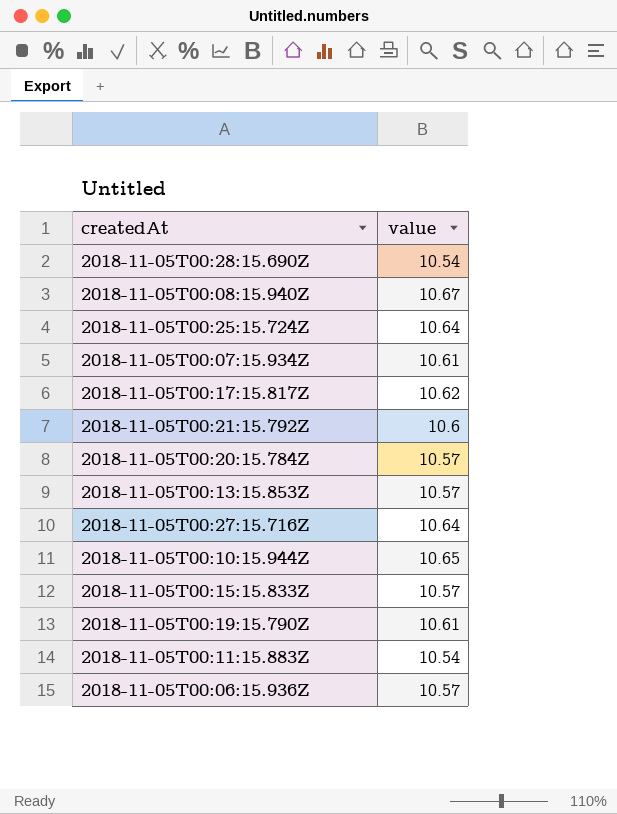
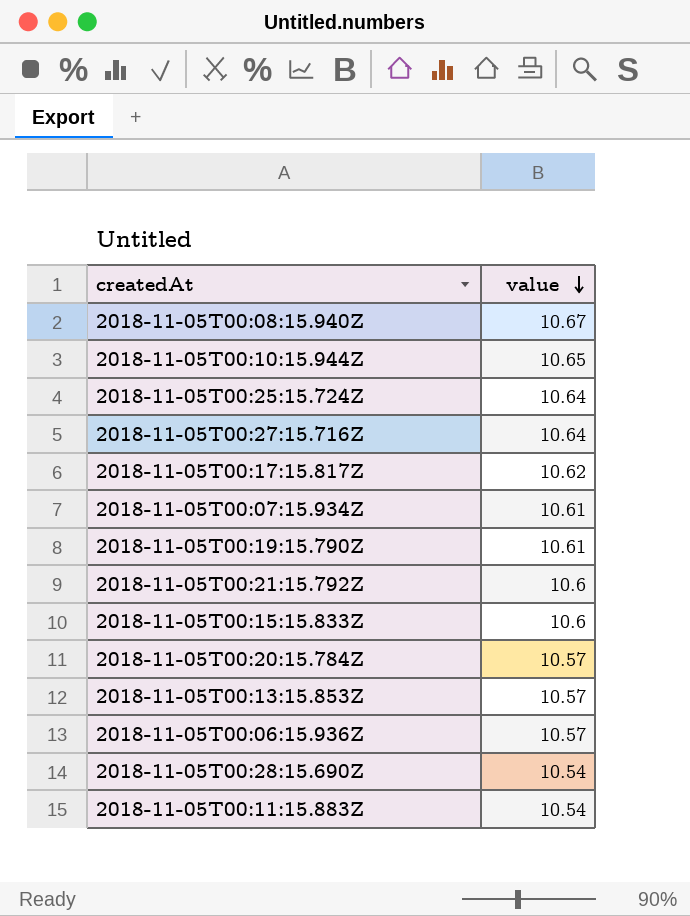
row order: none -> value descending
2018-11-05T00:15:15.833Z | value: 10.57 -> 10.6

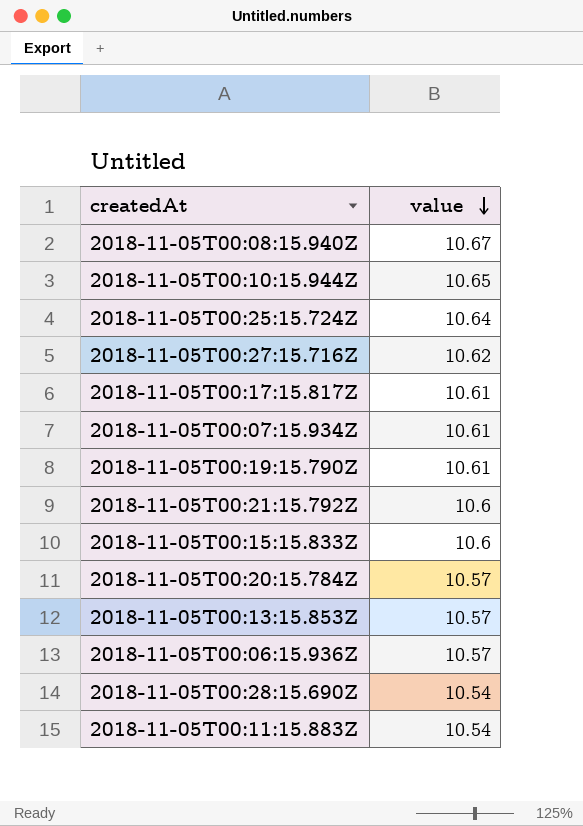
2018-11-05T00:27:15.716Z | value: 10.64 -> 10.62
2018-11-05T00:17:15.817Z | value: 10.62 -> 10.61

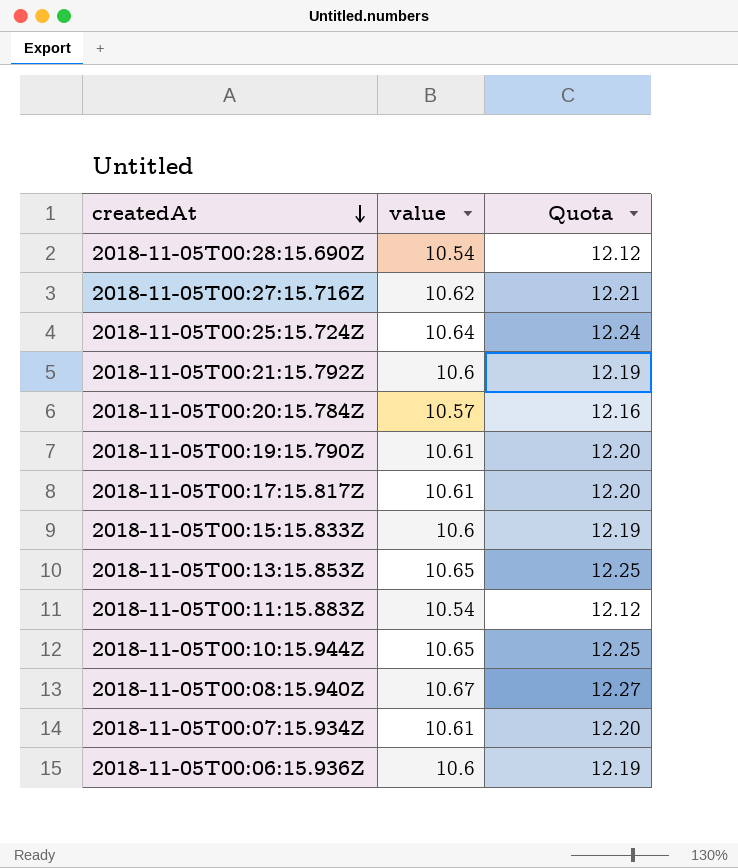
row order: value descending -> createdAt descending
column Quota | formula: none -> [value] * 1.15
2018-11-05T00:13:15.853Z | value: 10.57 -> 10.65
2018-11-05T00:06:15.936Z | value: 10.57 -> 10.6

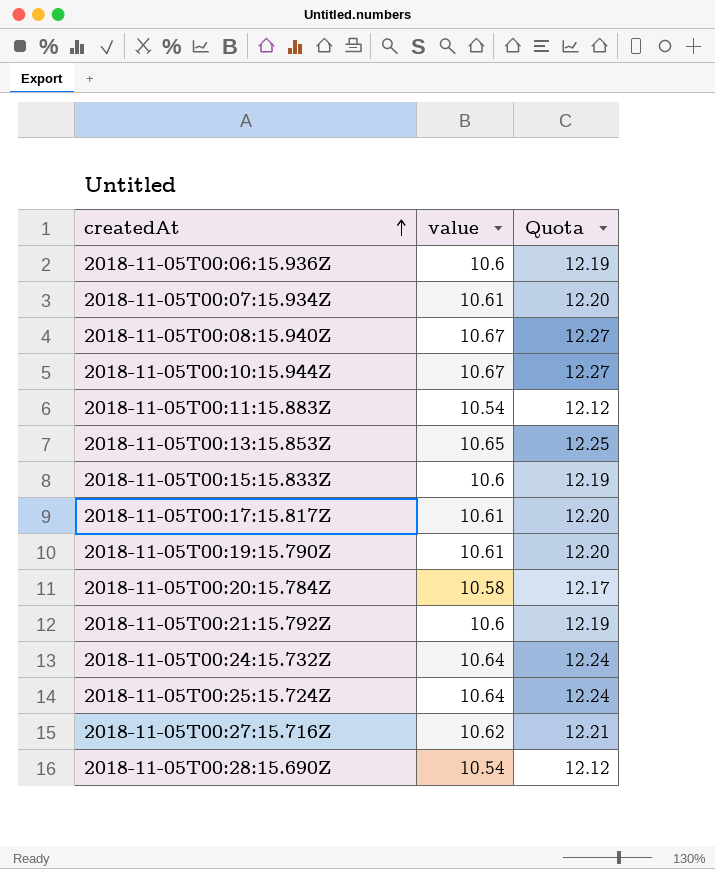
row order: createdAt descending -> createdAt ascending
2018-11-05T00:10:15.944Z | value: 10.65 -> 10.67
2018-11-05T00:10:15.944Z | Quota: 12.25 -> 12.27
2018-11-05T00:20:15.784Z | value: 10.57 -> 10.58
2018-11-05T00:20:15.784Z | Quota: 12.16 -> 12.17
row 2018-11-05T00:24:15.732Z: none -> 10.64 | 12.24

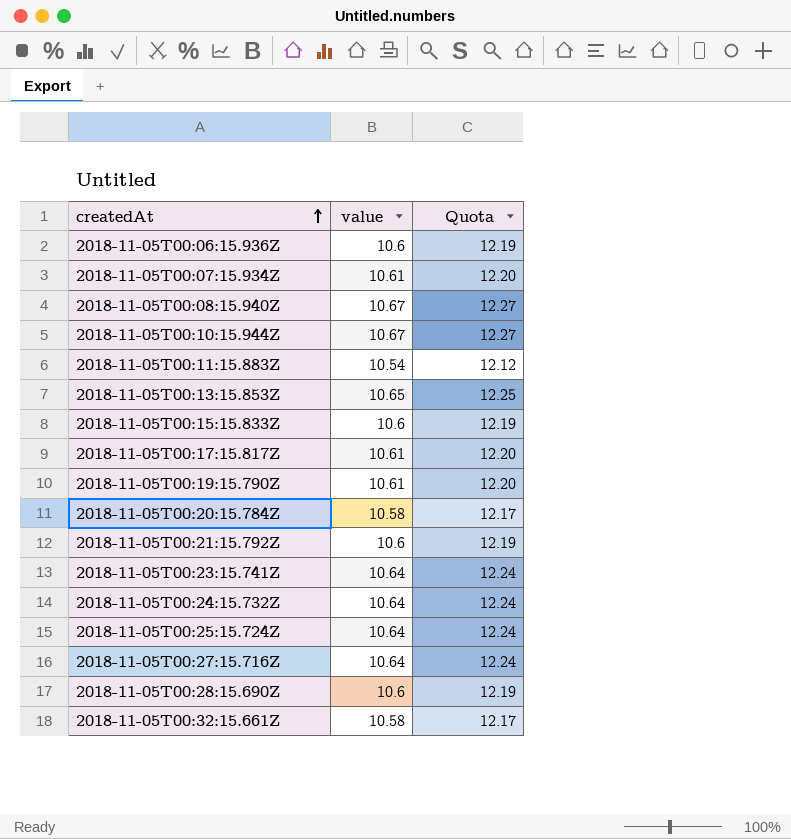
row 2018-11-05T00:23:15.741Z: none -> 10.64 | 12.24
2018-11-05T00:27:15.716Z | value: 10.62 -> 10.64
2018-11-05T00:27:15.716Z | Quota: 12.21 -> 12.24
2018-11-05T00:28:15.690Z | value: 10.54 -> 10.6
2018-11-05T00:28:15.690Z | Quota: 12.12 -> 12.19
row 2018-11-05T00:32:15.661Z: none -> 10.58 | 12.17

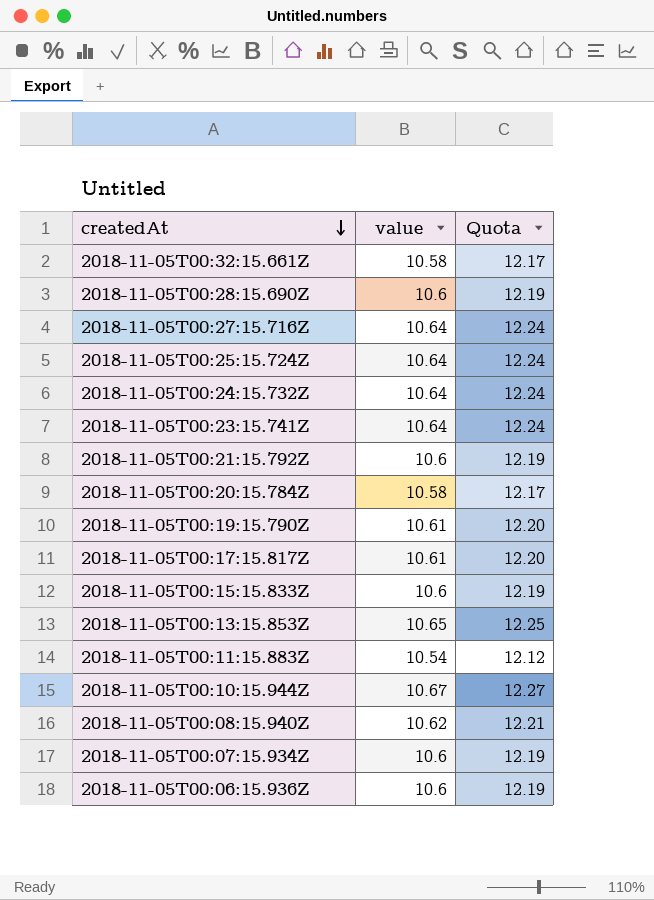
row order: createdAt ascending -> createdAt descending
2018-11-05T00:08:15.940Z | value: 10.67 -> 10.62
2018-11-05T00:08:15.940Z | Quota: 12.27 -> 12.21
2018-11-05T00:07:15.934Z | value: 10.61 -> 10.6
2018-11-05T00:07:15.934Z | Quota: 12.20 -> 12.19

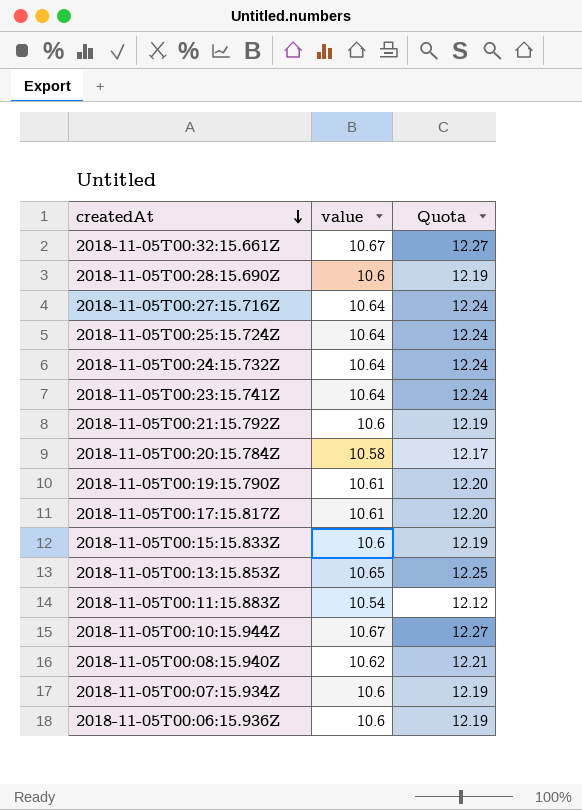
2018-11-05T00:32:15.661Z | value: 10.58 -> 10.67
2018-11-05T00:32:15.661Z | Quota: 12.17 -> 12.27

